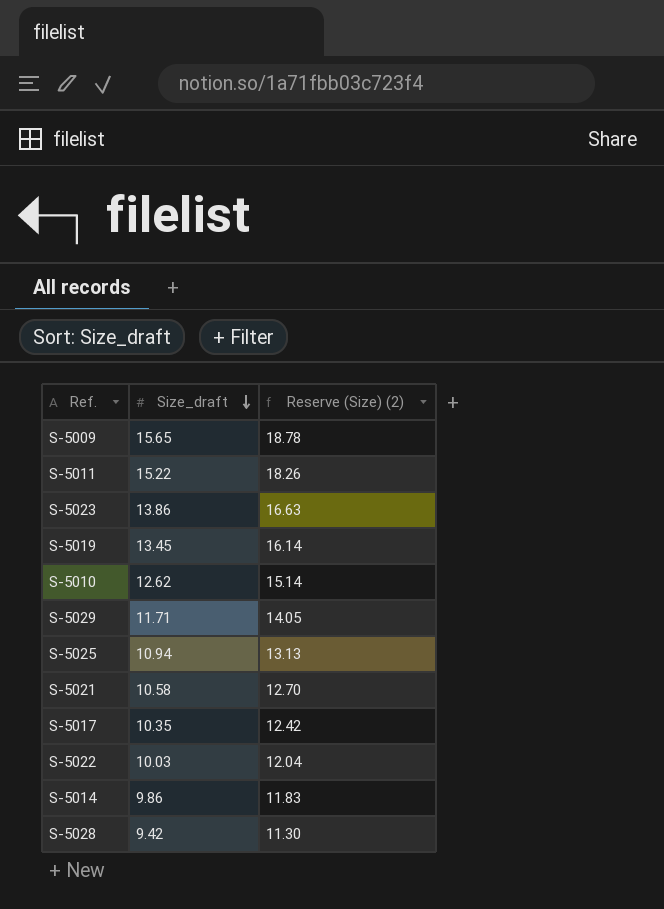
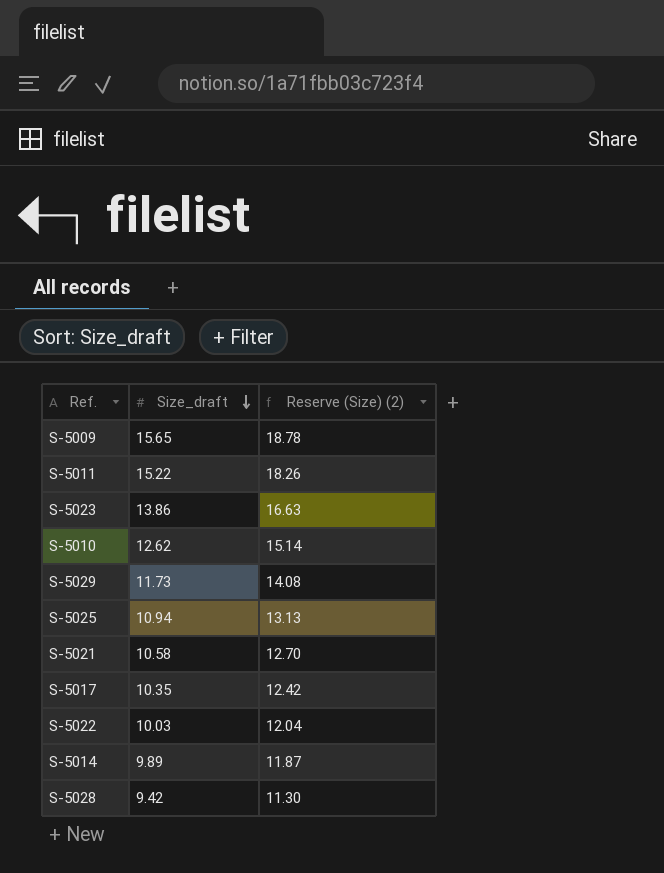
row S-5019: 13.45 | 16.14 -> none
S-5029 | Size_draft: 11.71 -> 11.73
S-5029 | Reserve (Size) (2): 14.05 -> 14.08
S-5014 | Size_draft: 9.86 -> 9.89
S-5014 | Reserve (Size) (2): 11.83 -> 11.87

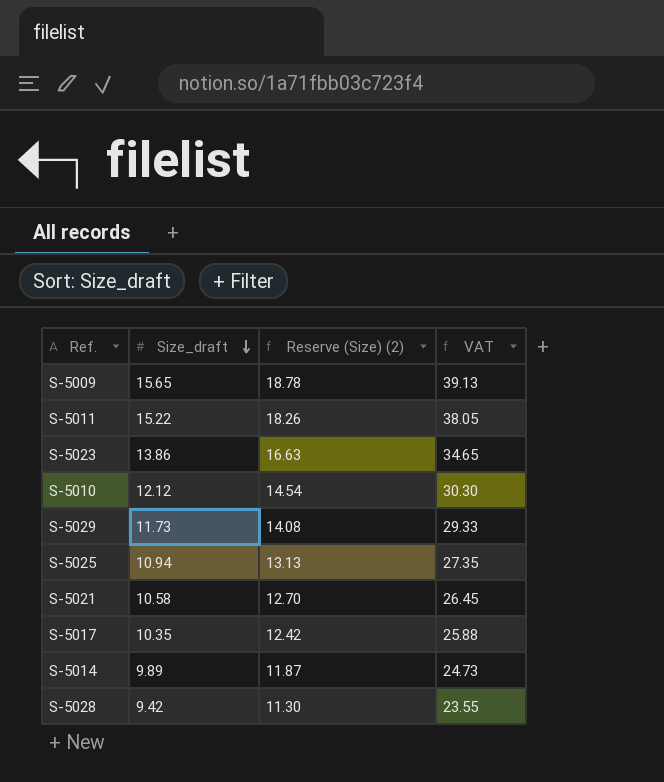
column VAT | formula: none -> [Size_draft] * 2.5
row S-5022: 10.03 | 12.04 -> none
S-5010 | Size_draft: 12.62 -> 12.12
S-5010 | Reserve (Size) (2): 15.14 -> 14.54

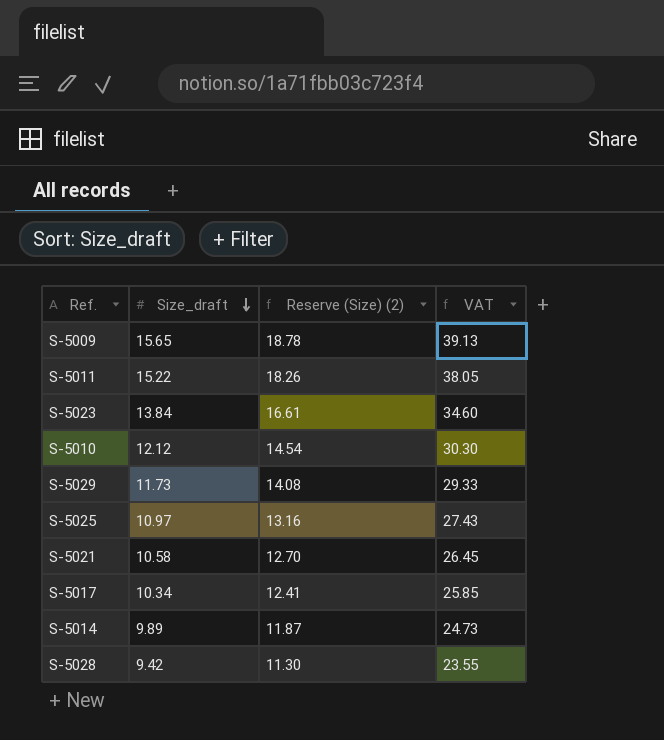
S-5023 | Size_draft: 13.86 -> 13.84
S-5023 | Reserve (Size) (2): 16.63 -> 16.61
S-5023 | VAT: 34.65 -> 34.60
S-5025 | Size_draft: 10.94 -> 10.97
S-5025 | Reserve (Size) (2): 13.13 -> 13.16
S-5025 | VAT: 27.35 -> 27.43
S-5017 | Size_draft: 10.35 -> 10.34
S-5017 | Reserve (Size) (2): 12.42 -> 12.41
S-5017 | VAT: 25.88 -> 25.85

